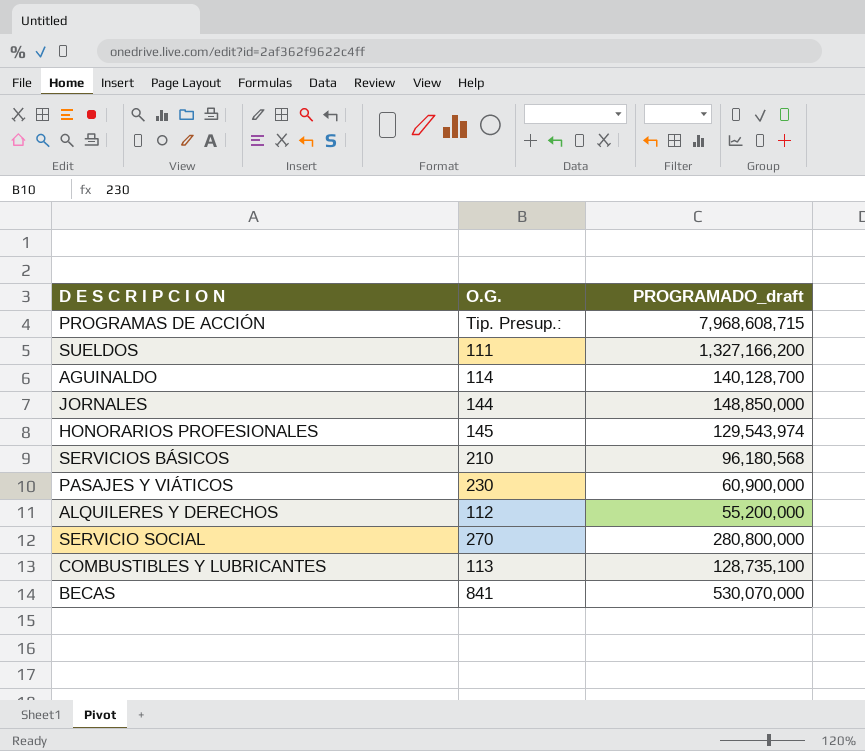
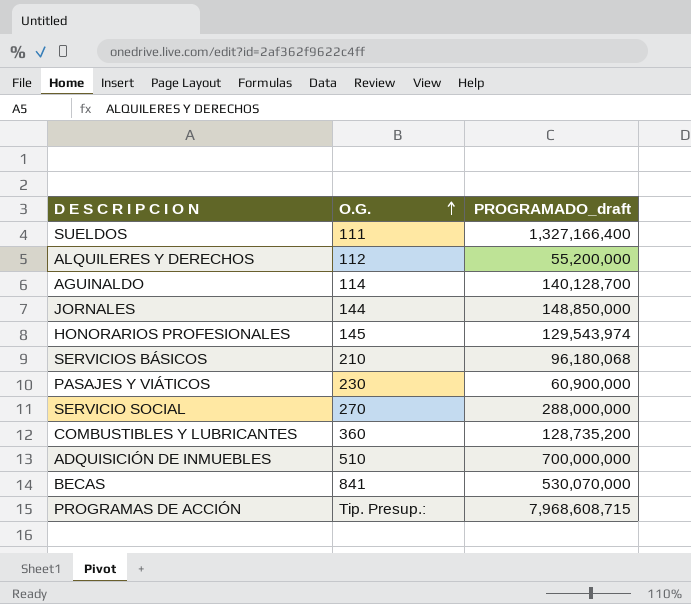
row order: none -> O.G. ascending
SUELDOS | PROGRAMADO_draft: 1,327,166,200 -> 1,327,166,400
SERVICIOS BÁSICOS | PROGRAMADO_draft: 96,180,568 -> 96,180,068
SERVICIO SOCIAL | PROGRAMADO_draft: 280,800,000 -> 288,000,000
COMBUSTIBLES Y LUBRICANTES | O.G.: 113 -> 360
COMBUSTIBLES Y LUBRICANTES | PROGRAMADO_draft: 128,735,100 -> 128,735,200
row ADQUISICIÓN DE INMUEBLES: none -> 510 | 700,000,000

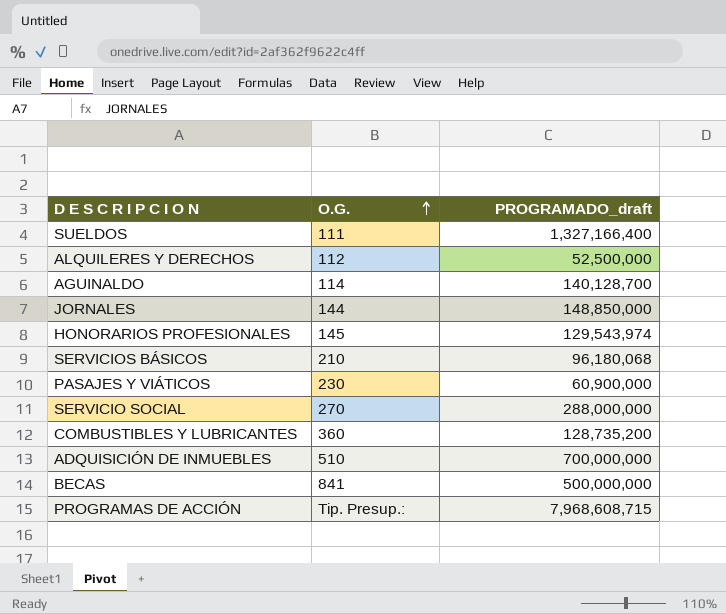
ALQUILERES Y DERECHOS | PROGRAMADO_draft: 55,200,000 -> 52,500,000
BECAS | PROGRAMADO_draft: 530,070,000 -> 500,000,000

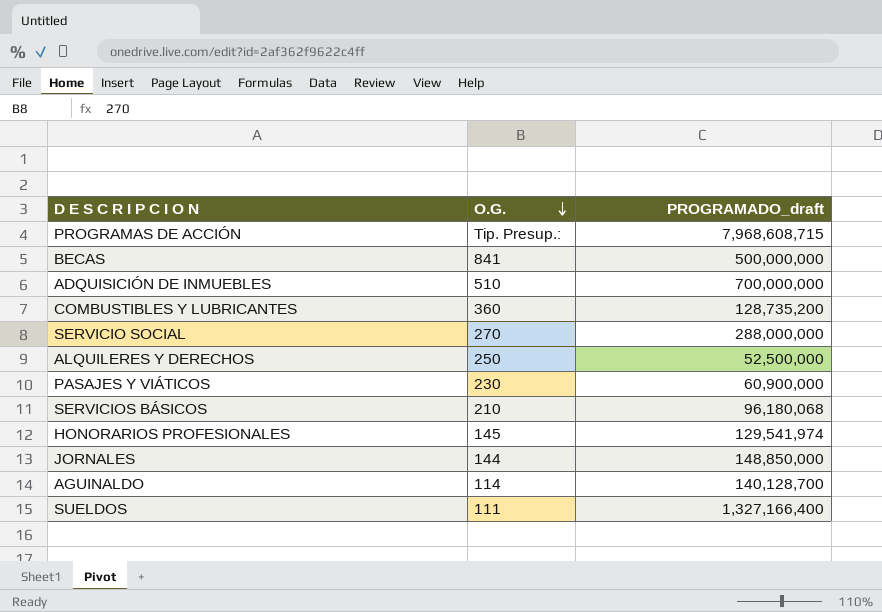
row order: O.G. ascending -> O.G. descending
ALQUILERES Y DERECHOS | O.G.: 112 -> 250
HONORARIOS PROFESIONALES | PROGRAMADO_draft: 129,543,974 -> 129,541,974

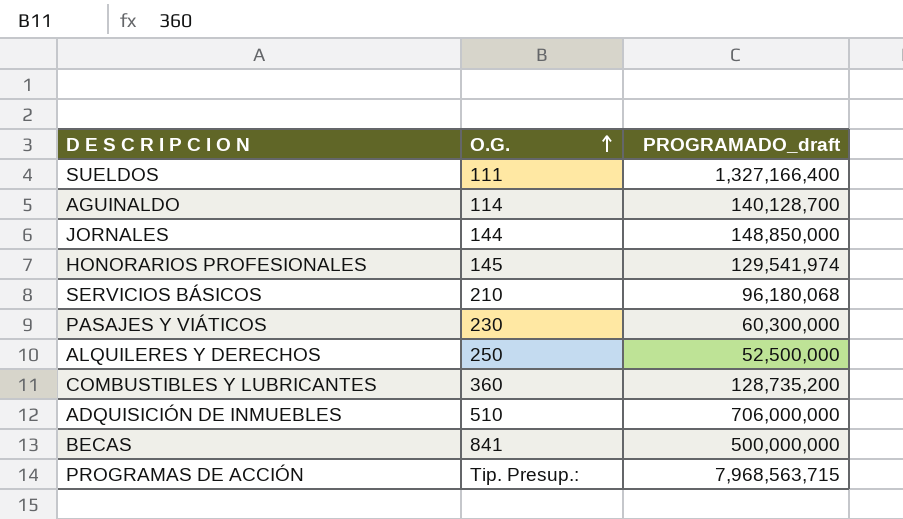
row order: O.G. descending -> O.G. ascending
row SERVICIO SOCIAL: 270 | 288,000,000 -> none
PASAJES Y VIÁTICOS | PROGRAMADO_draft: 60,900,000 -> 60,300,000
ADQUISICIÓN DE INMUEBLES | PROGRAMADO_draft: 700,000,000 -> 706,000,000
PROGRAMAS DE ACCIÓN | PROGRAMADO_draft: 7,968,608,715 -> 7,968,563,715

